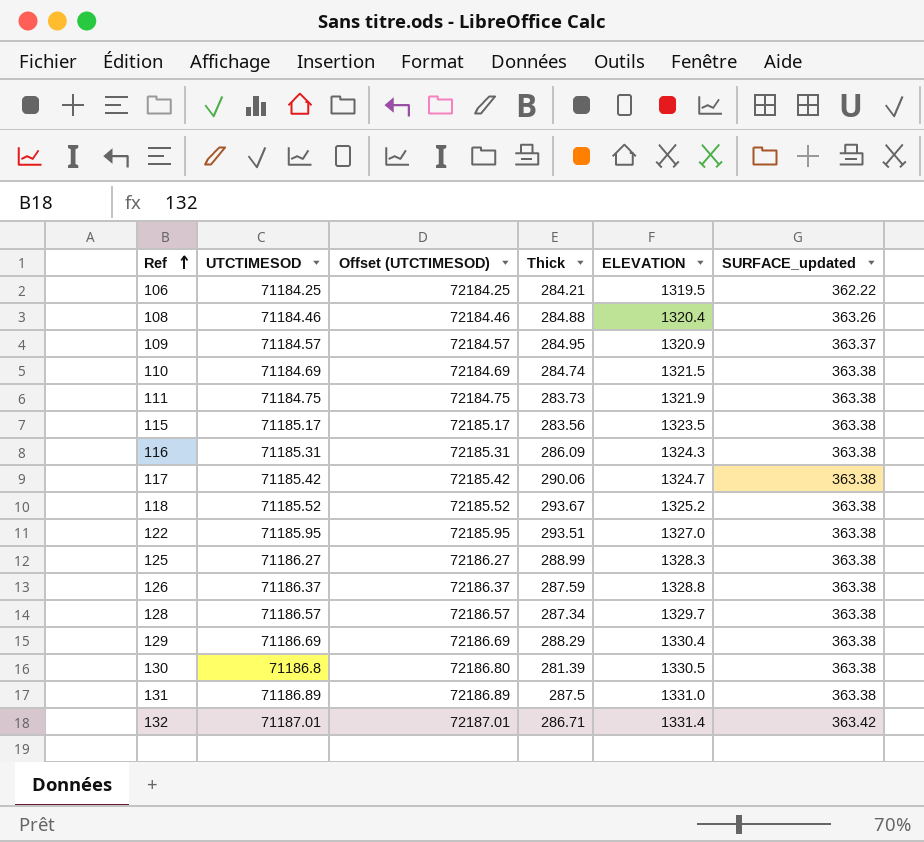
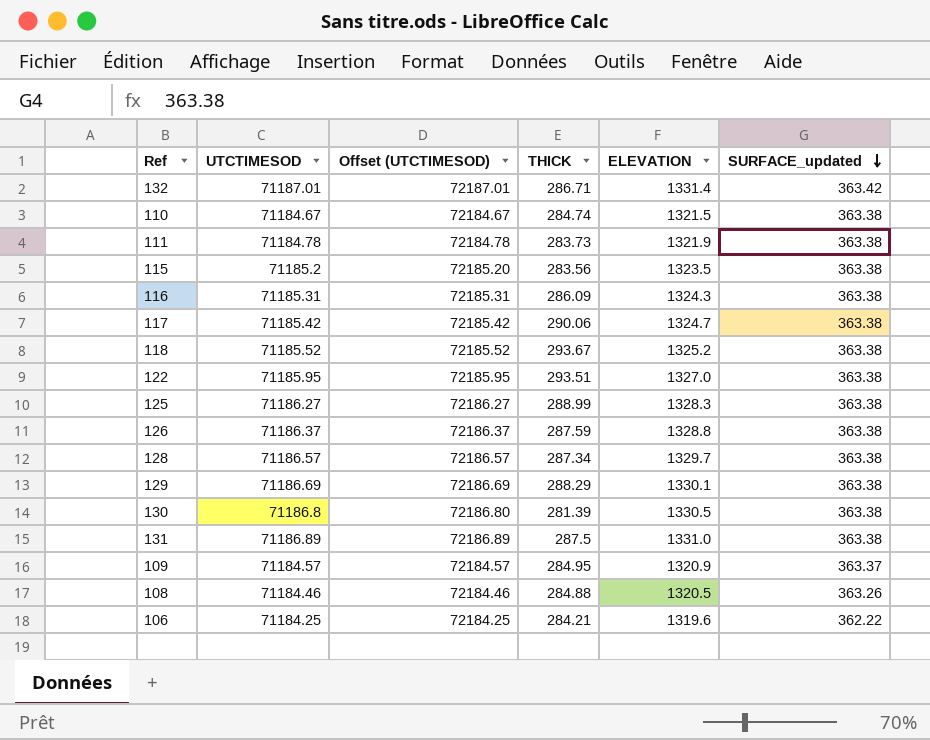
row order: Ref ascending -> SURFACE_updated descending
column name: Thick -> THICK
110 | UTCTIMESOD: 71184.69 -> 71184.67
110 | Offset (UTCTIMESOD): 72184.69 -> 72184.67
111 | UTCTIMESOD: 71184.75 -> 71184.78
111 | Offset (UTCTIMESOD): 72184.75 -> 72184.78
115 | UTCTIMESOD: 71185.17 -> 71185.2
115 | Offset (UTCTIMESOD): 72185.17 -> 72185.20
129 | ELEVATION: 1330.4 -> 1330.1
108 | ELEVATION: 1320.4 -> 1320.5
106 | ELEVATION: 1319.5 -> 1319.6

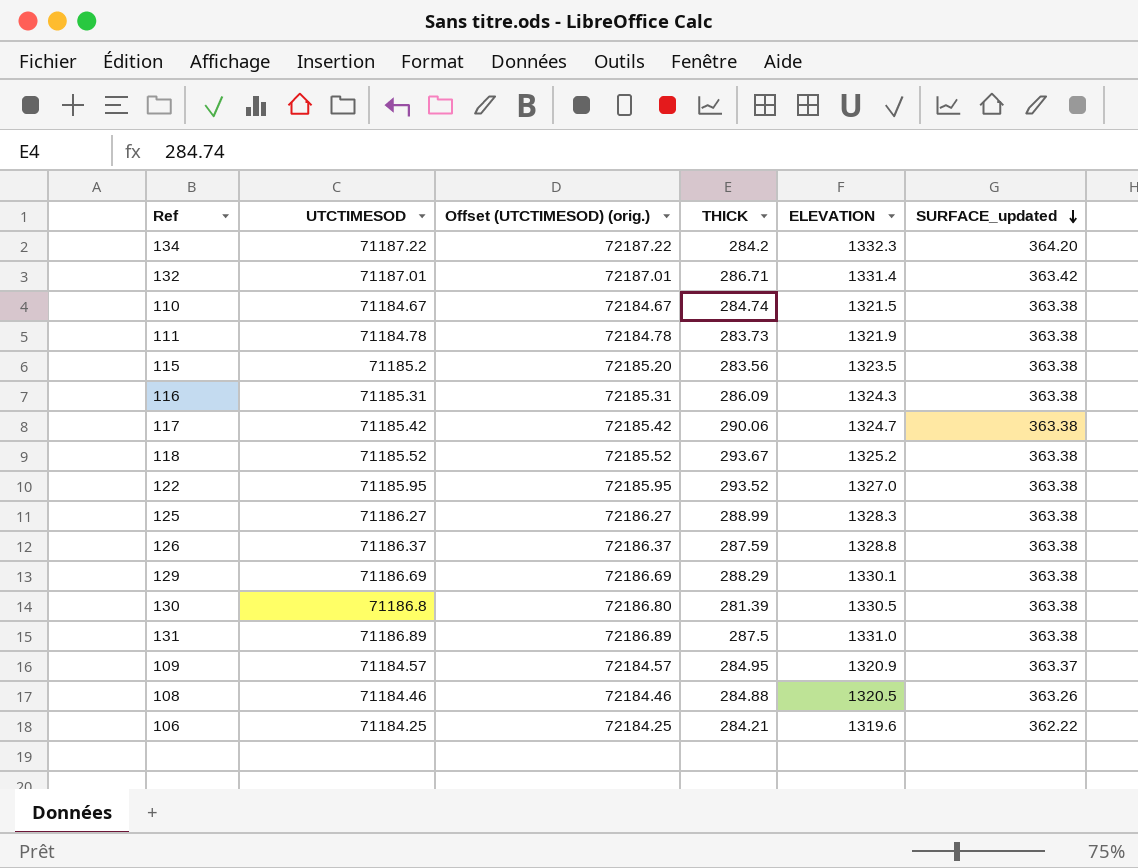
column name: Offset (UTCTIMESOD) -> Offset (UTCTIMESOD) (orig.)
row 128: 71186.57 | 72186.57 | 287.34 | 1329.7 | 363.38 -> none
row 134: none -> 71187.22 | 72187.22 | 284.2 | 1332.3 | 364.20
122 | THICK: 293.51 -> 293.52

